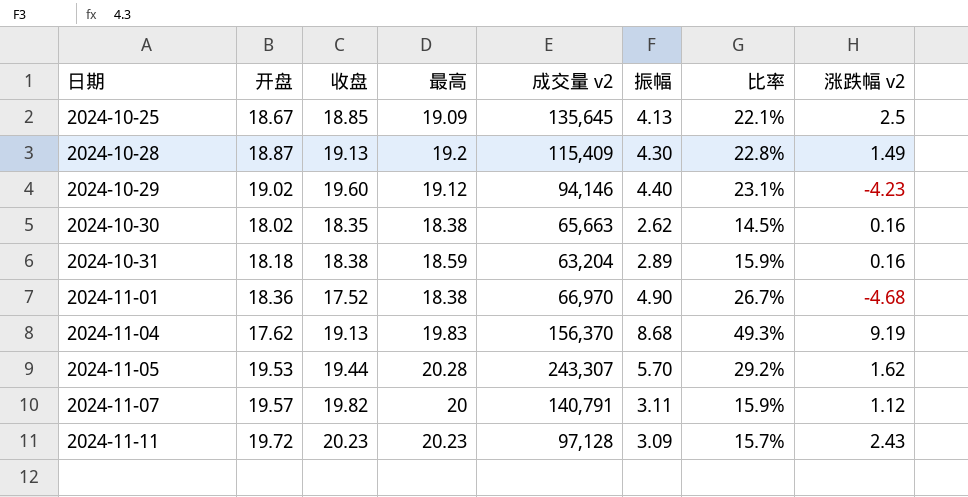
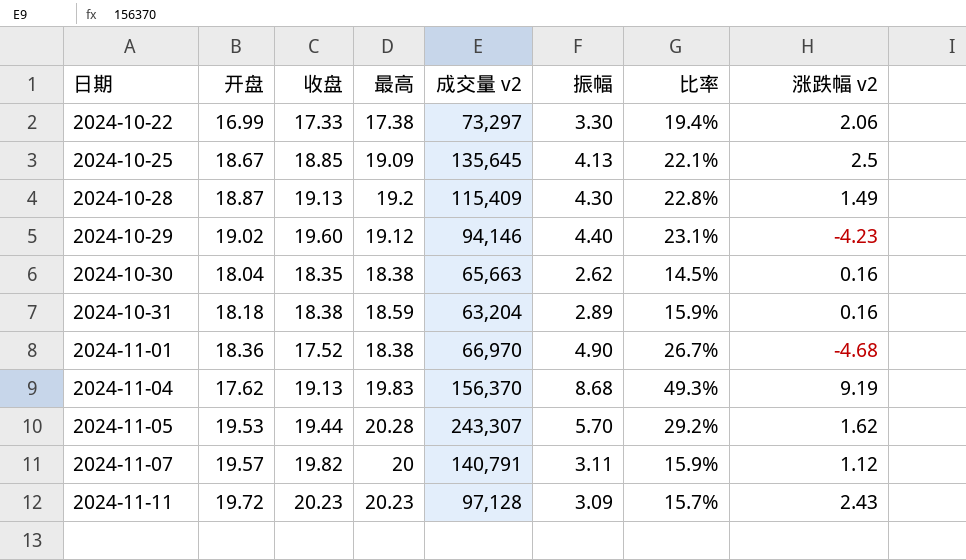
row 2024-10-22: none -> 16.99 | 17.33 | 17.38 | 73,297 | 3.30 | 19.4% | 2.06
2024-10-30 | 开盘: 18.02 -> 18.04

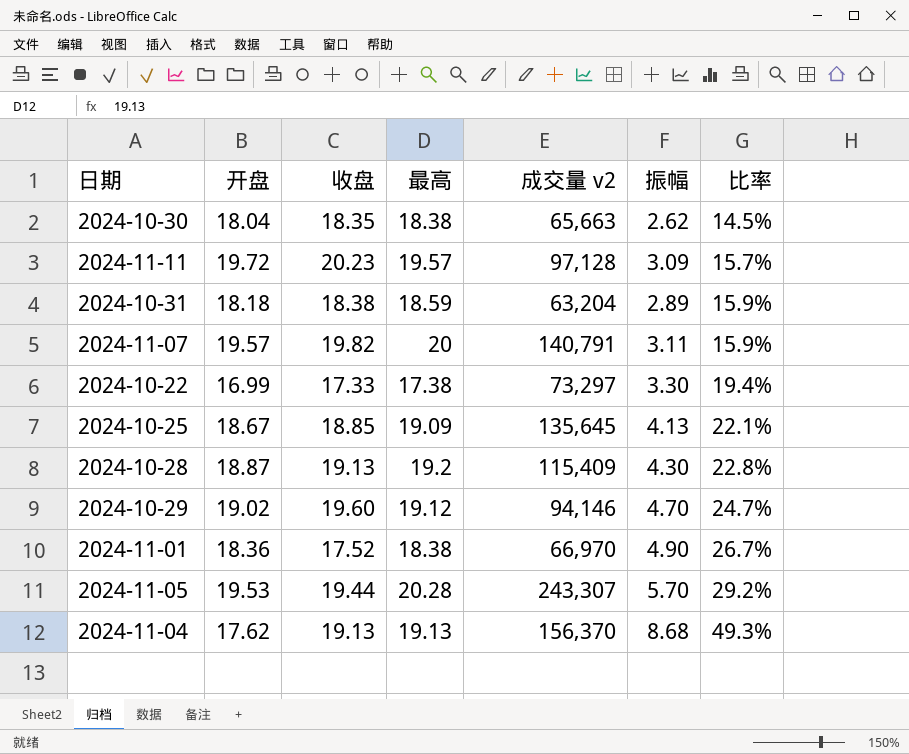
row order: 日期 ascending -> 比率 ascending
column 涨跌幅 v2 | position: 8 -> none
2024-11-11 | 最高: 20.23 -> 19.57
2024-10-29 | 振幅: 4.40 -> 4.70
2024-10-29 | 比率: 23.1% -> 24.7%
2024-11-04 | 最高: 19.83 -> 19.13

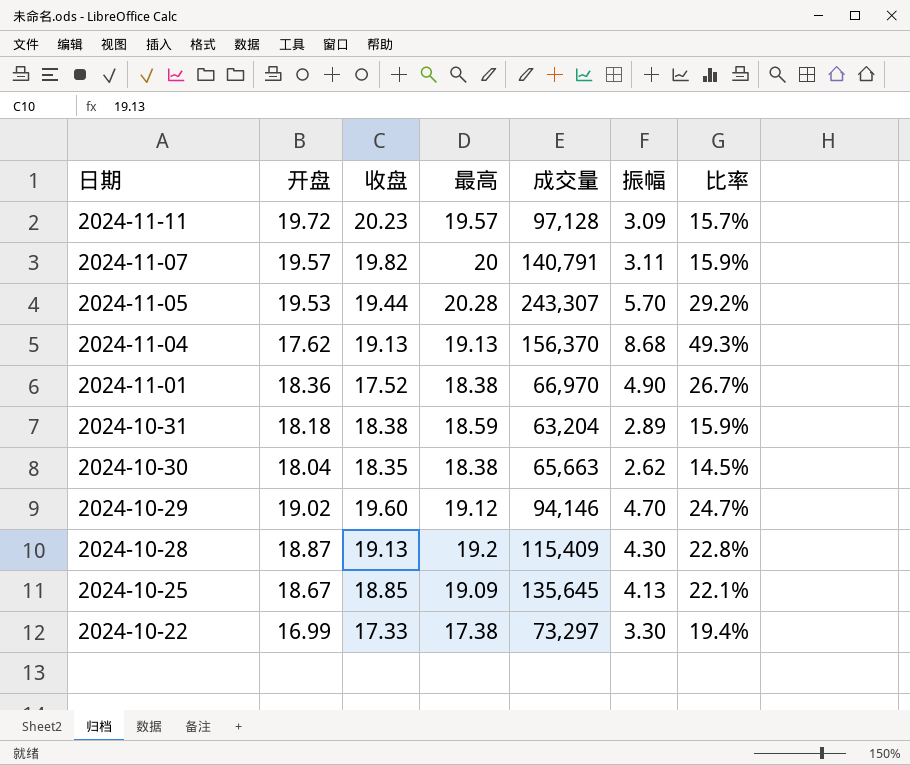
row order: 比率 ascending -> 日期 descending
column name: 成交量 v2 -> 成交量

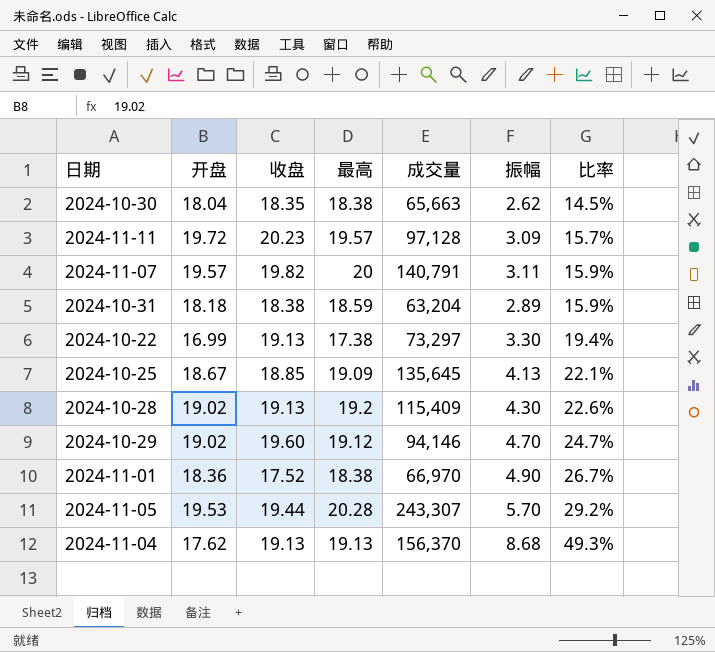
row order: 日期 descending -> 比率 ascending
2024-10-22 | 收盘: 17.33 -> 19.13
2024-10-28 | 开盘: 18.87 -> 19.02
2024-10-28 | 比率: 22.8% -> 22.6%

